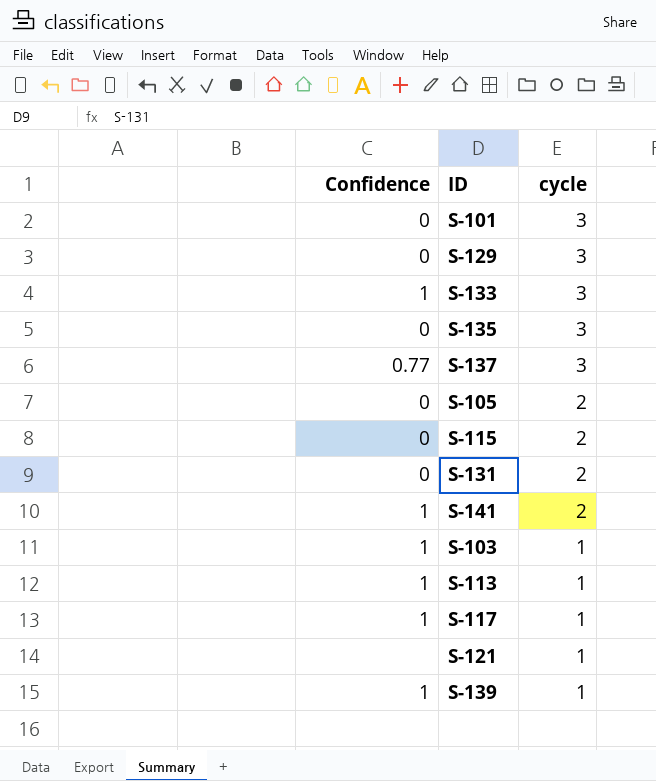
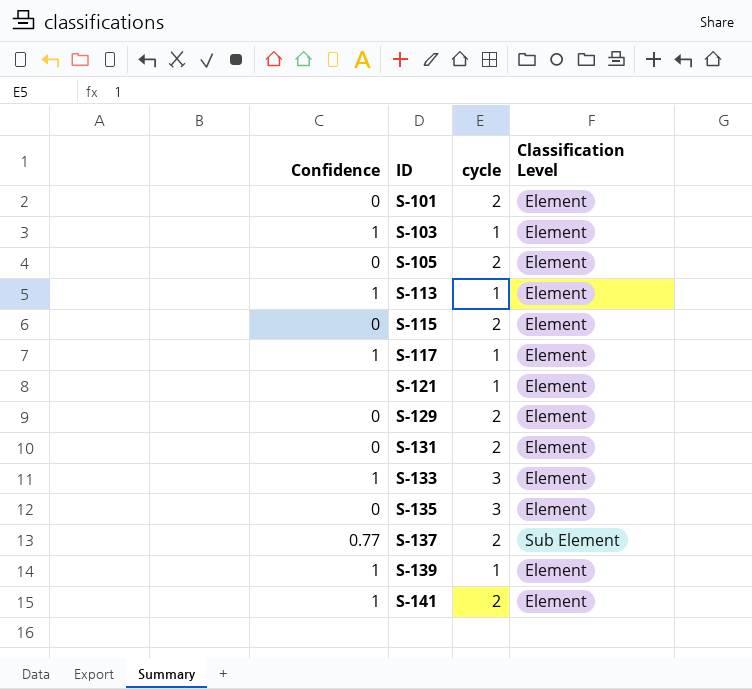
row order: cycle descending -> ID ascending
column Classification Level | position: none -> 4
S-101 | cycle: 3 -> 2
S-129 | cycle: 3 -> 2
S-137 | cycle: 3 -> 2

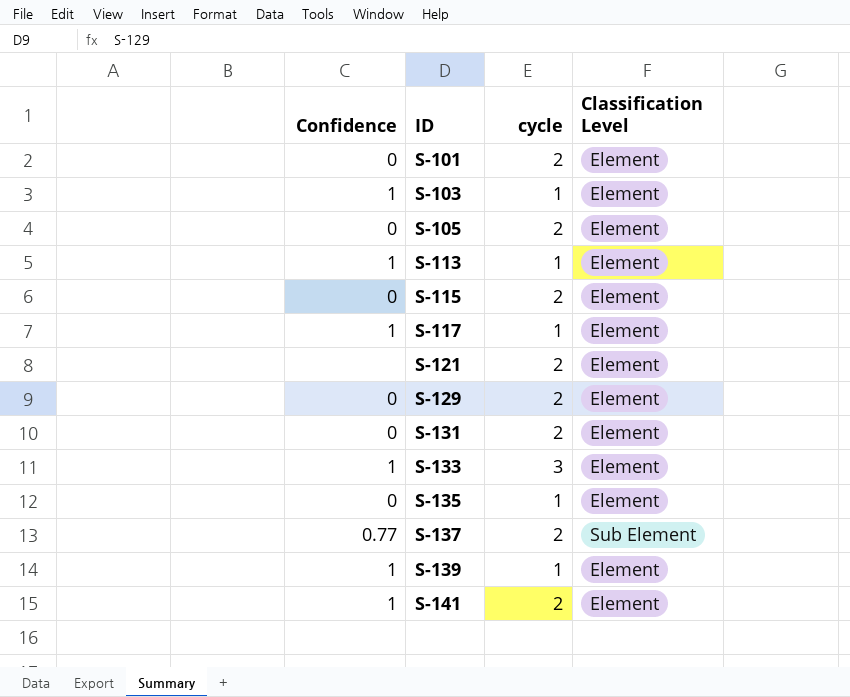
S-121 | cycle: 1 -> 2
S-135 | cycle: 3 -> 1

